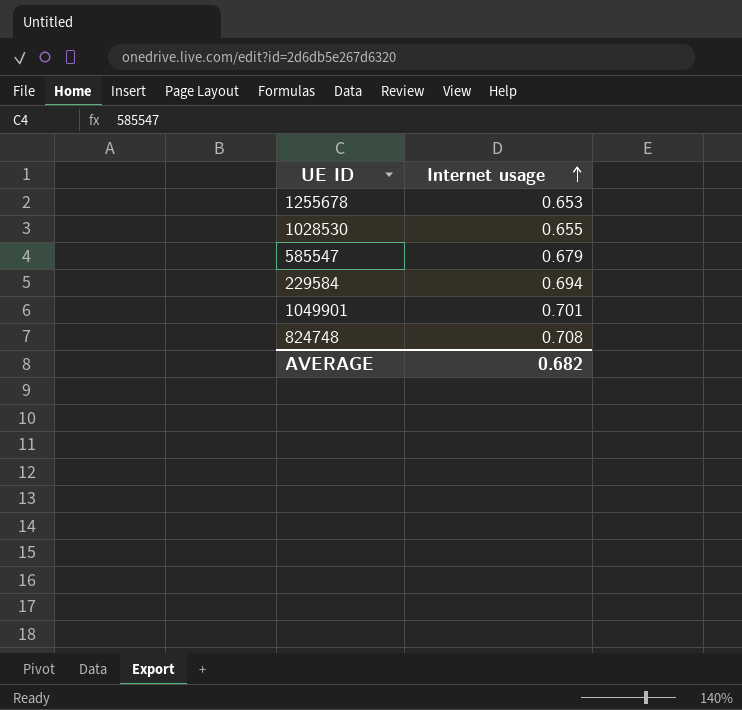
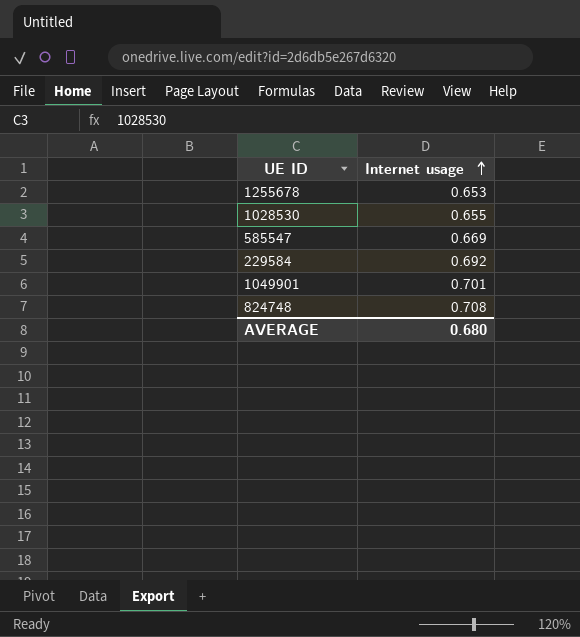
585547 | Internet usage: 0.679 -> 0.669
229584 | Internet usage: 0.694 -> 0.692
AVERAGE | Internet usage: 0.682 -> 0.680

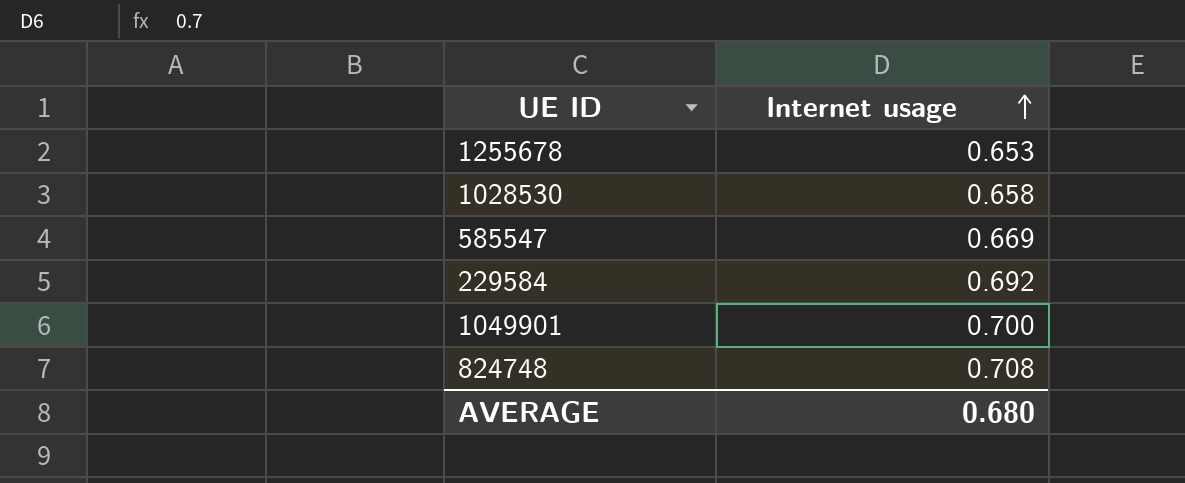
1028530 | Internet usage: 0.655 -> 0.658
1049901 | Internet usage: 0.701 -> 0.700

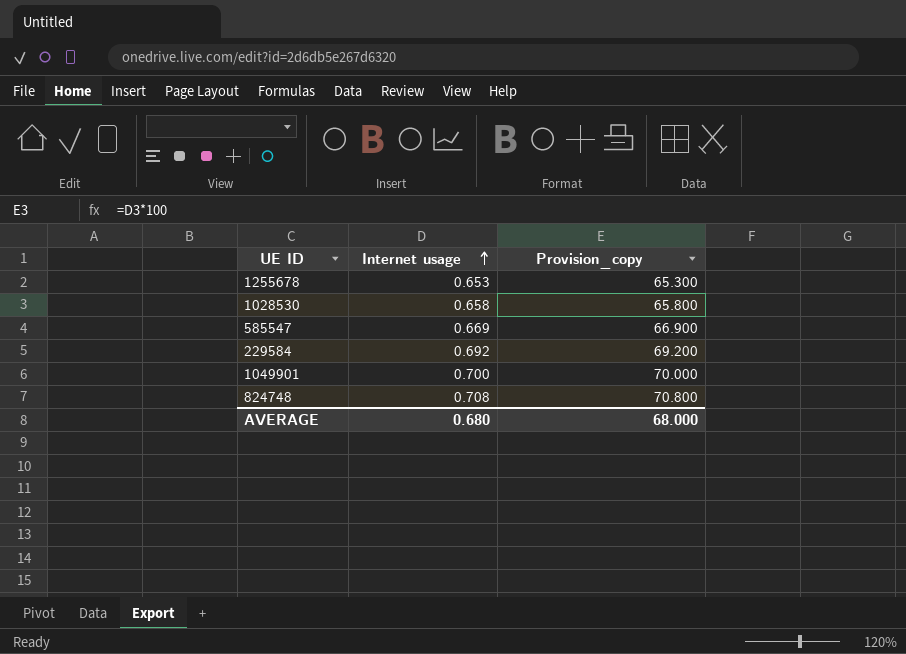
column Provision_copy | formula: none -> [Internet usage] * 100

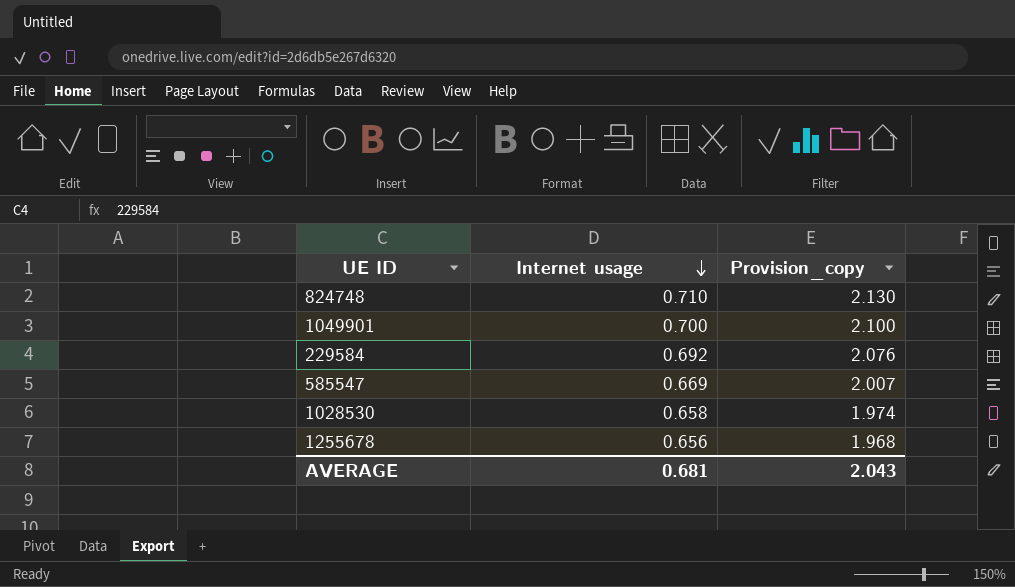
row order: Internet usage ascending -> Internet usage descending
column Provision_copy | formula: [Internet usage] * 100 -> [Internet usage] * 3
824748 | Internet usage: 0.708 -> 0.710
1255678 | Internet usage: 0.653 -> 0.656
AVERAGE | Internet usage: 0.680 -> 0.681
AVERAGE | Provision_copy: 68.000 -> 2.043

